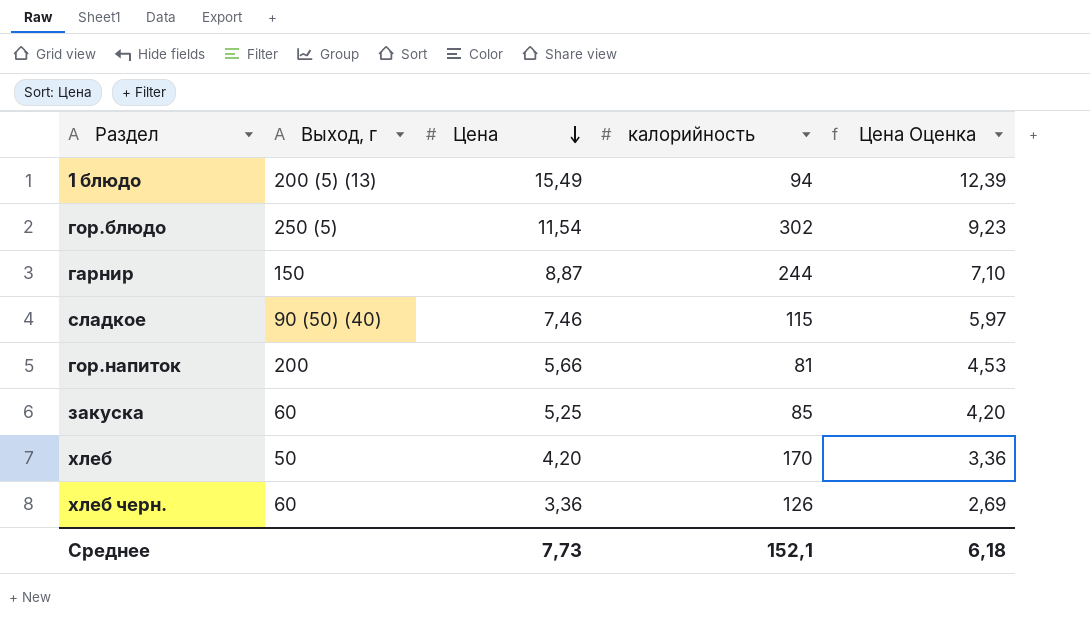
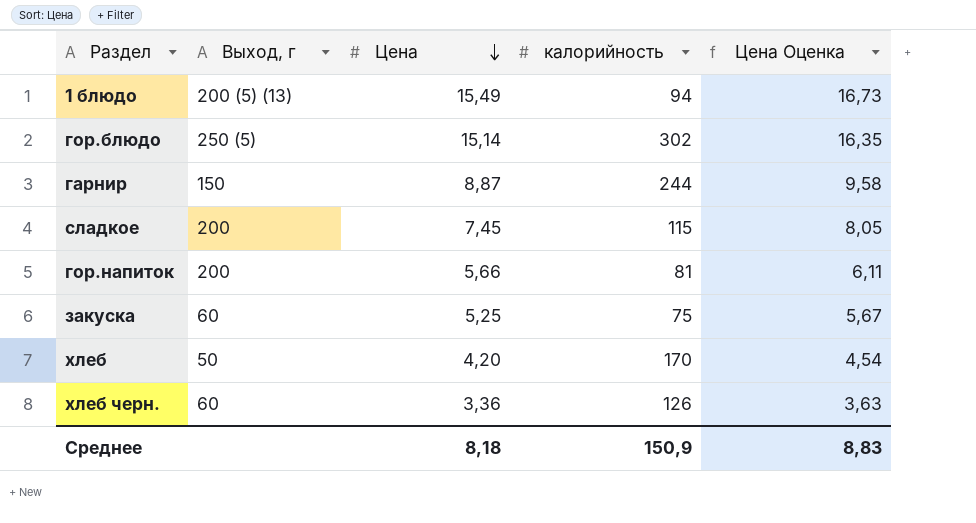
column Цена Оценка | formula: [Цена] * 0,8 -> [Цена] * 1,08
гор.блюдо | Цена: 11,54 -> 15,14
сладкое | Выход, г: 90 (50) (40) -> 200
сладкое | Цена: 7,46 -> 7,45
закуска | калорийность: 85 -> 75
Среднее | Цена: 7,73 -> 8,18
Среднее | калорийность: 152,1 -> 150,9
Среднее | Цена Оценка: 6,18 -> 8,83

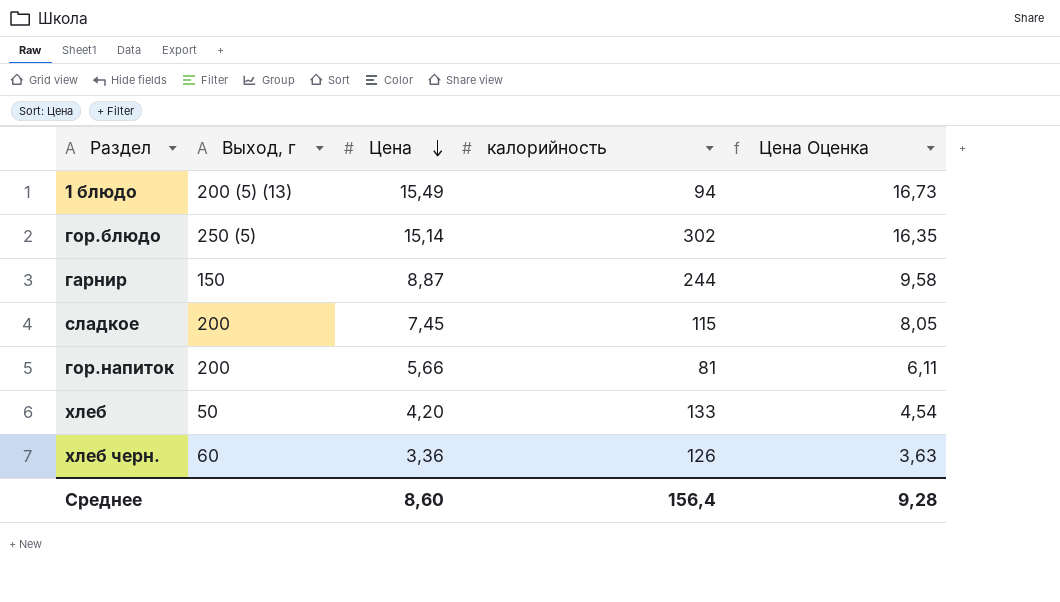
row закуска: 60 | 5,25 | 75 | 5,67 -> none
хлеб | калорийность: 170 -> 133
Среднее | Цена: 8,18 -> 8,60
Среднее | калорийность: 150,9 -> 156,4
Среднее | Цена Оценка: 8,83 -> 9,28

